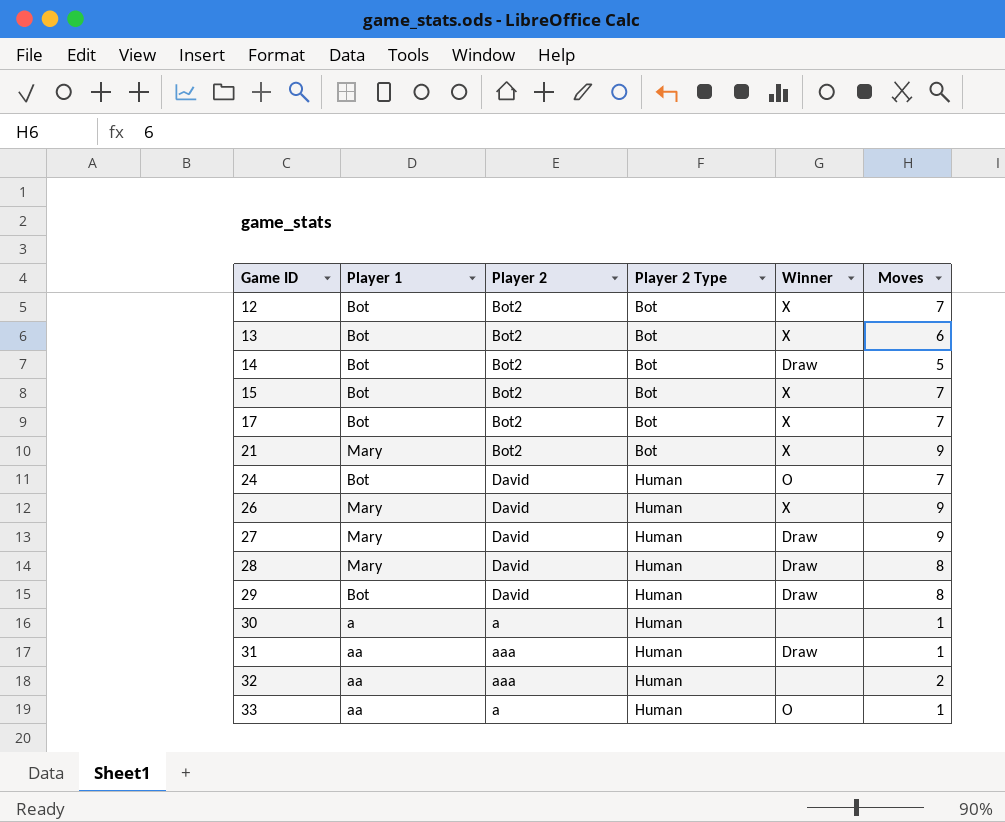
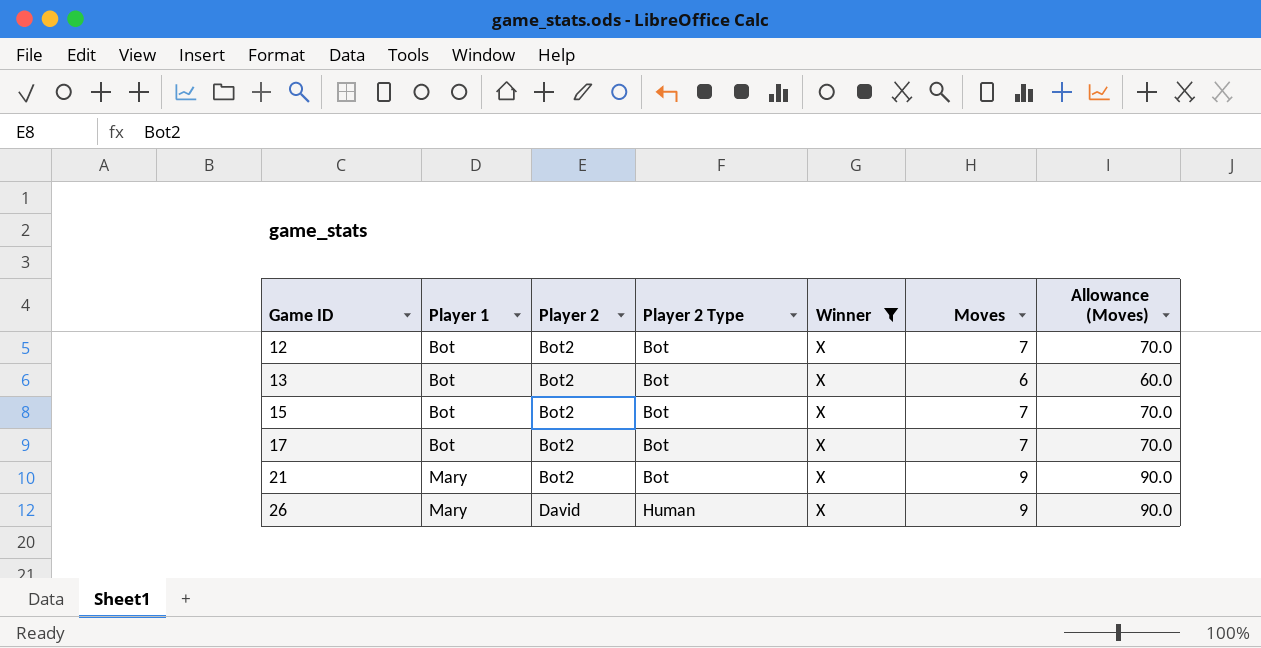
filter: none -> Winner = X
column Allowance (Moves) | formula: none -> [Moves] * 10

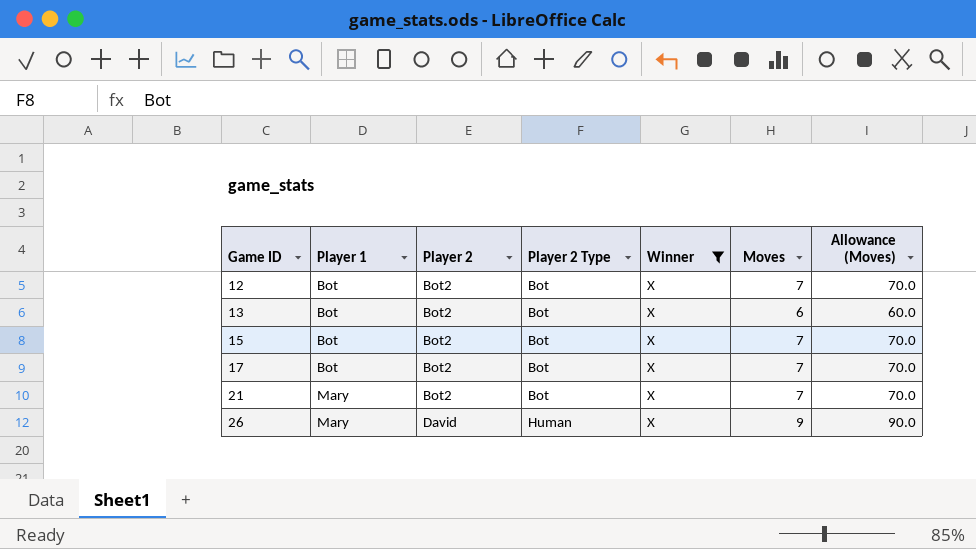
21 | Moves: 9 -> 7
21 | Allowance (Moves): 90.0 -> 70.0

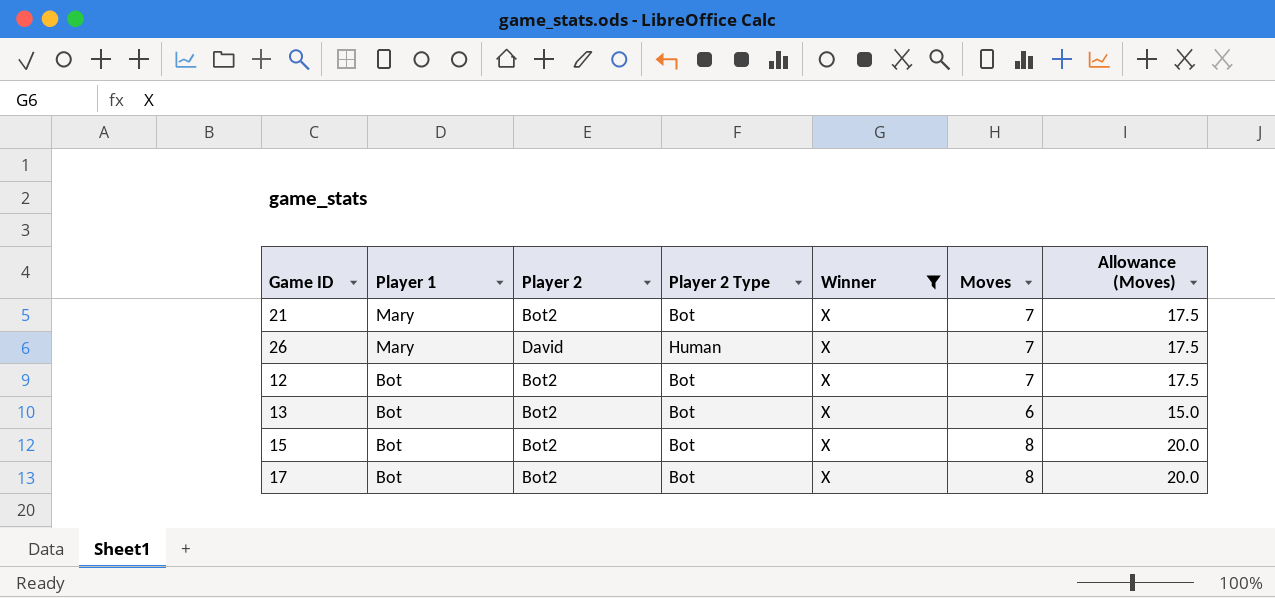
row order: Game ID ascending -> Player 1 descending
column Allowance (Moves) | formula: [Moves] * 10 -> [Moves] * 2.5
26 | Moves: 9 -> 7
15 | Moves: 7 -> 8
17 | Moves: 7 -> 8

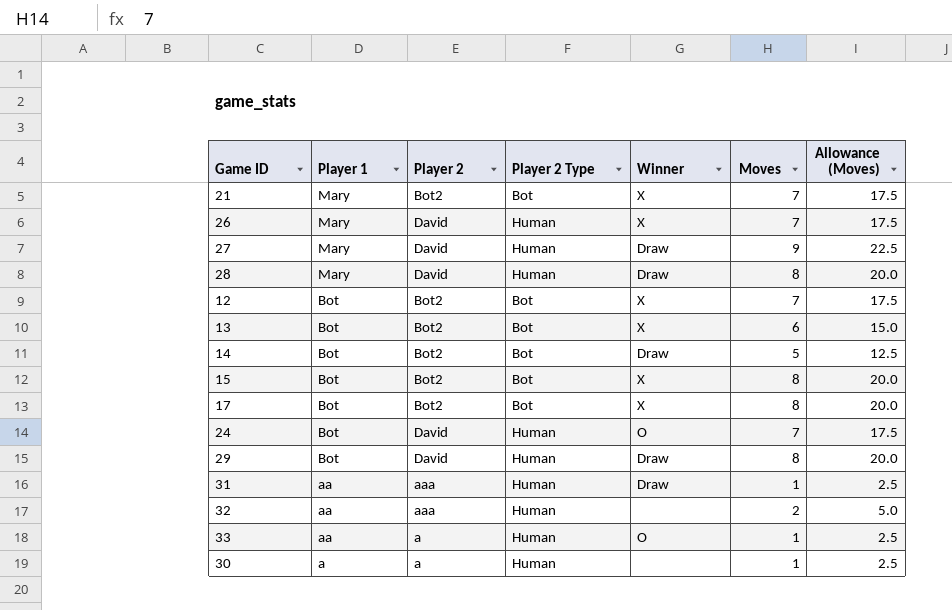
filter: Winner = X -> none

